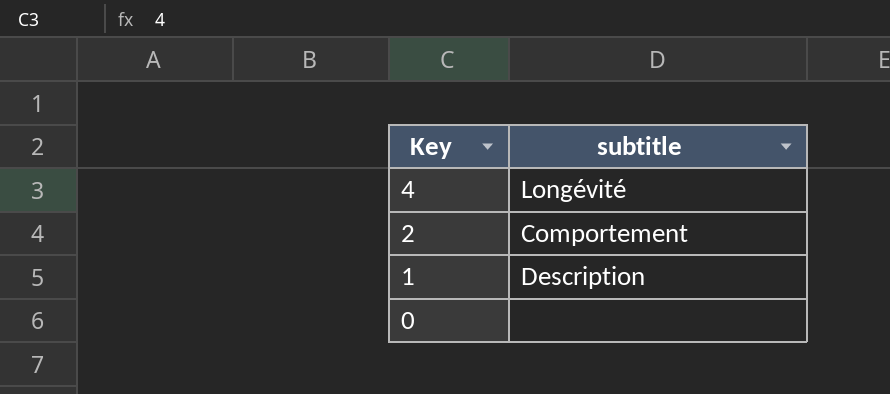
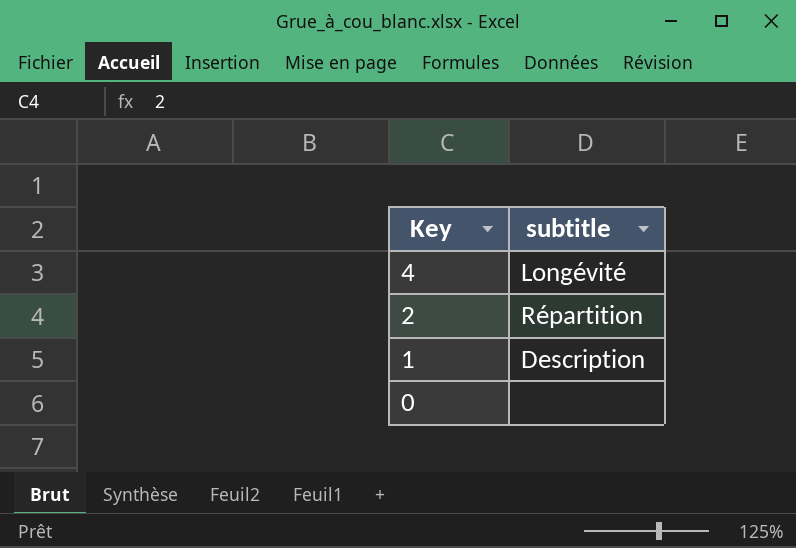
2 | subtitle: Comportement -> Répartition

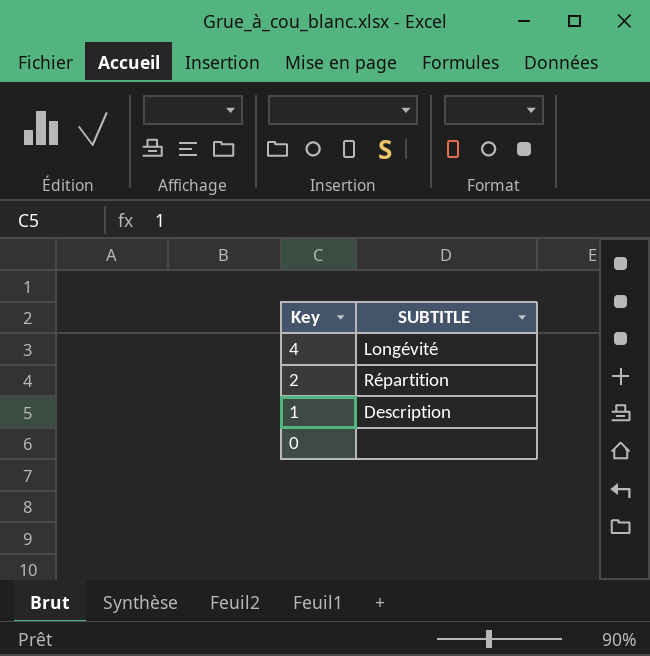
column name: subtitle -> SUBTITLE

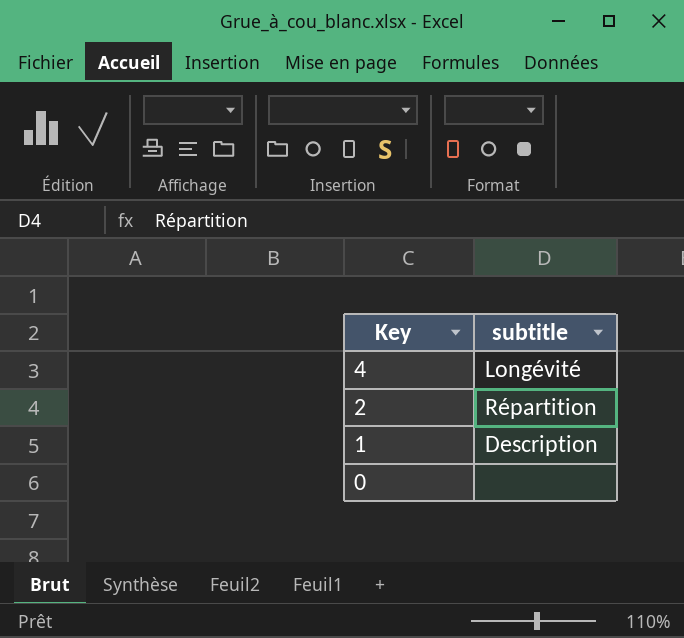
column name: SUBTITLE -> subtitle

